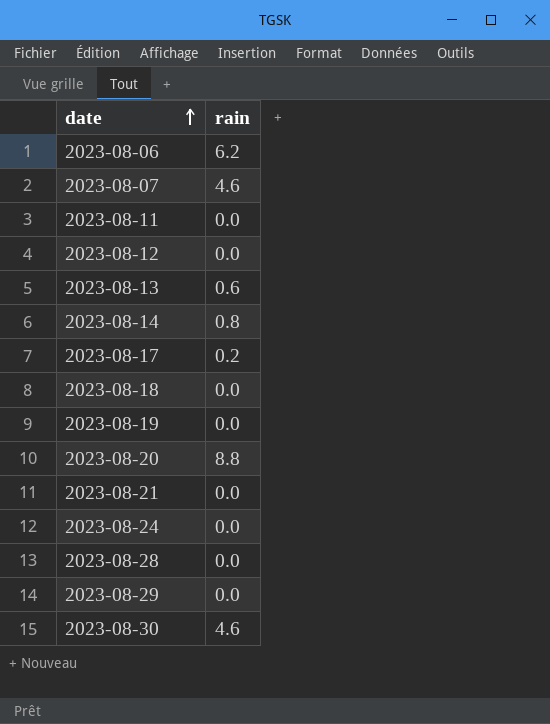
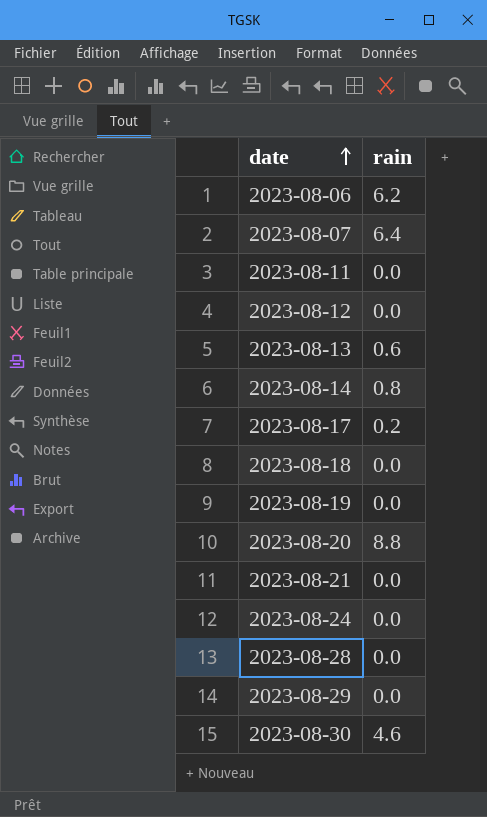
2023-08-07 | rain: 4.6 -> 6.4

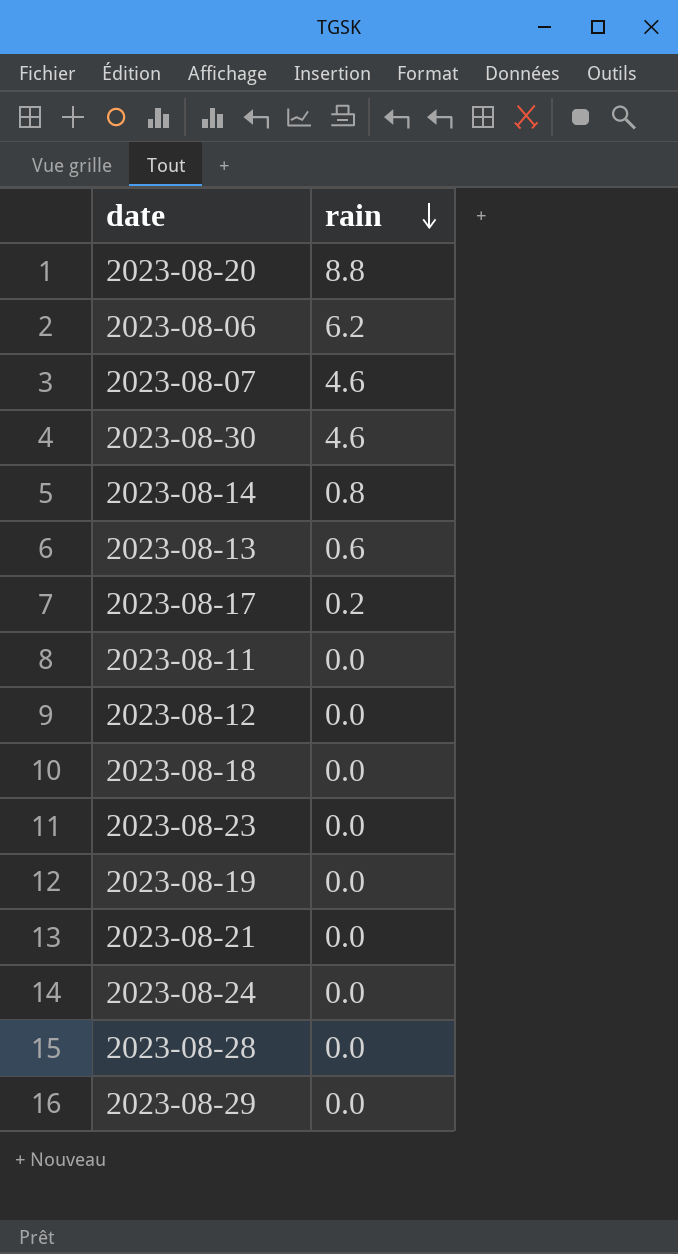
row order: date ascending -> rain descending
2023-08-07 | rain: 6.4 -> 4.6
row 2023-08-23: none -> 0.0

